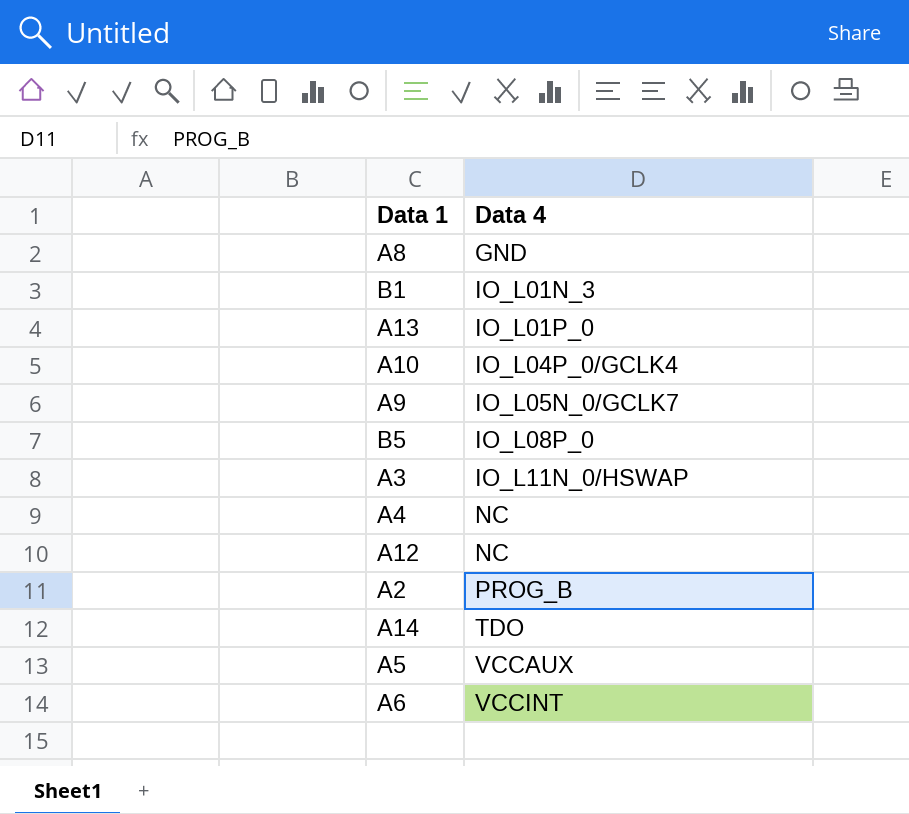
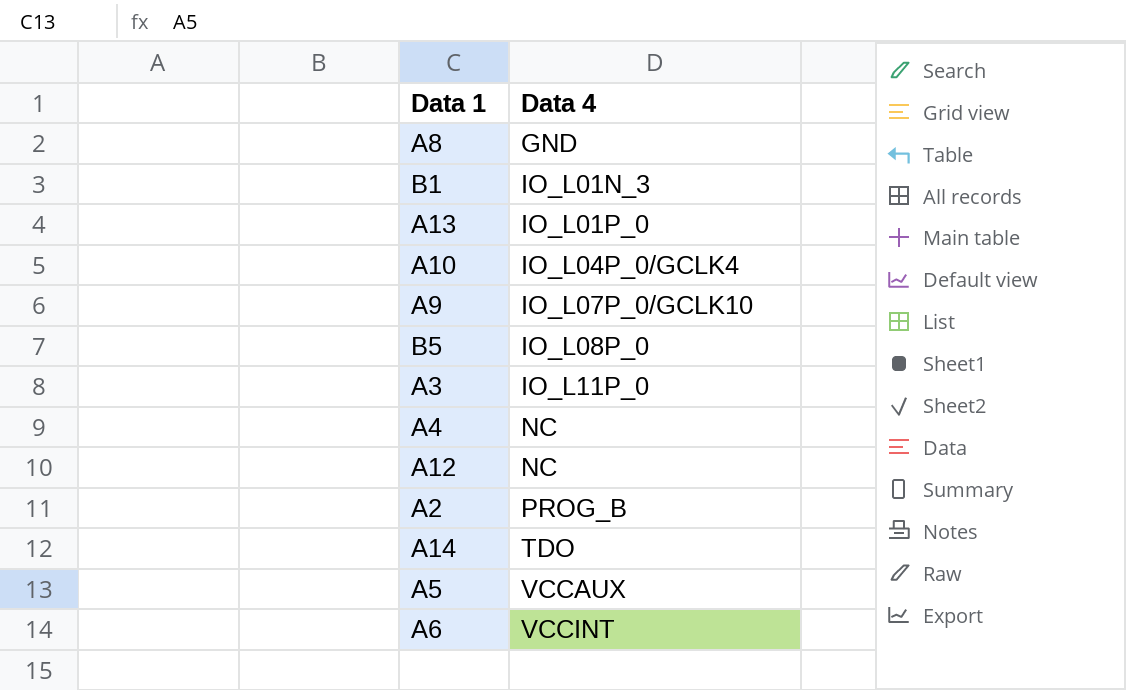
A9 | Data 4: IO_L05N_0/GCLK7 -> IO_L07P_0/GCLK10
A3 | Data 4: IO_L11N_0/HSWAP -> IO_L11P_0

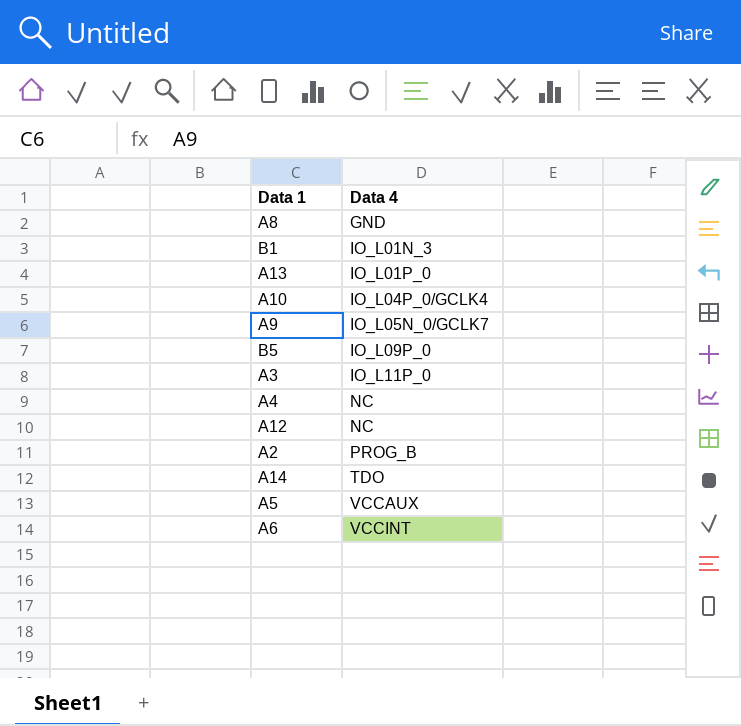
A9 | Data 4: IO_L07P_0/GCLK10 -> IO_L05N_0/GCLK7
B5 | Data 4: IO_L08P_0 -> IO_L09P_0

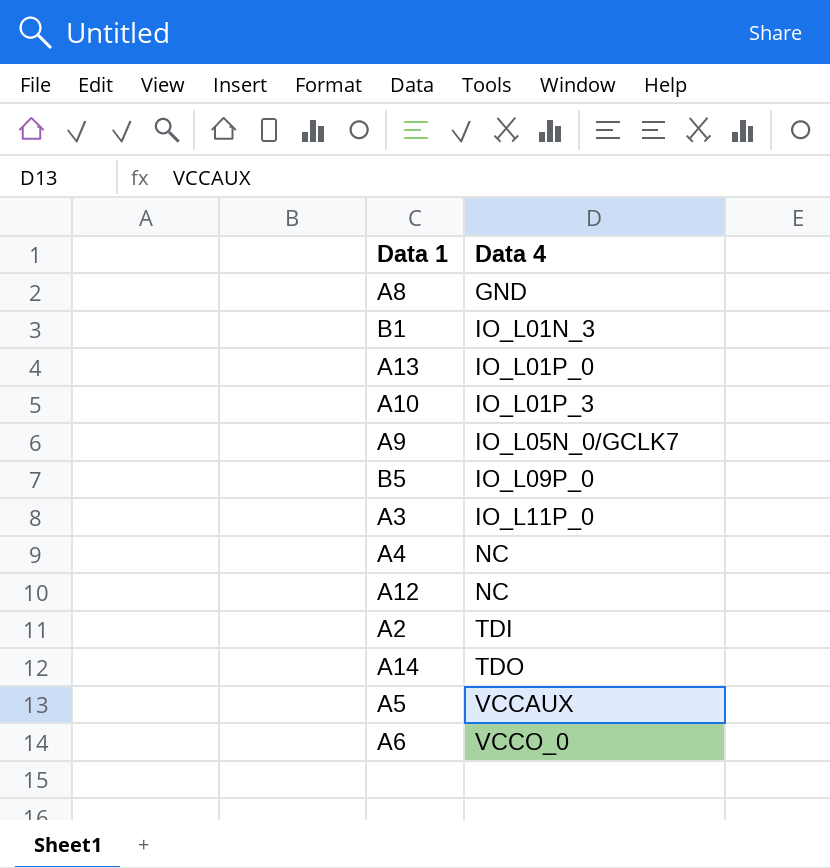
A10 | Data 4: IO_L04P_0/GCLK4 -> IO_L01P_3
A2 | Data 4: PROG_B -> TDI
A6 | Data 4: VCCINT -> VCCO_0

